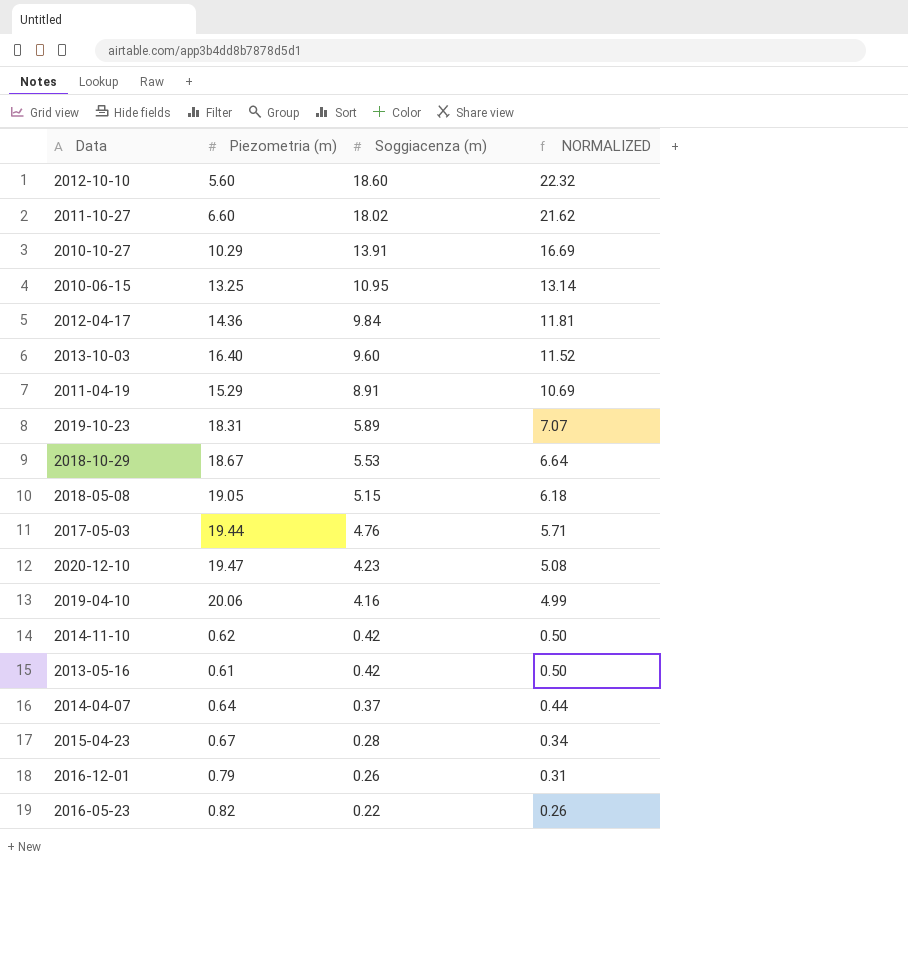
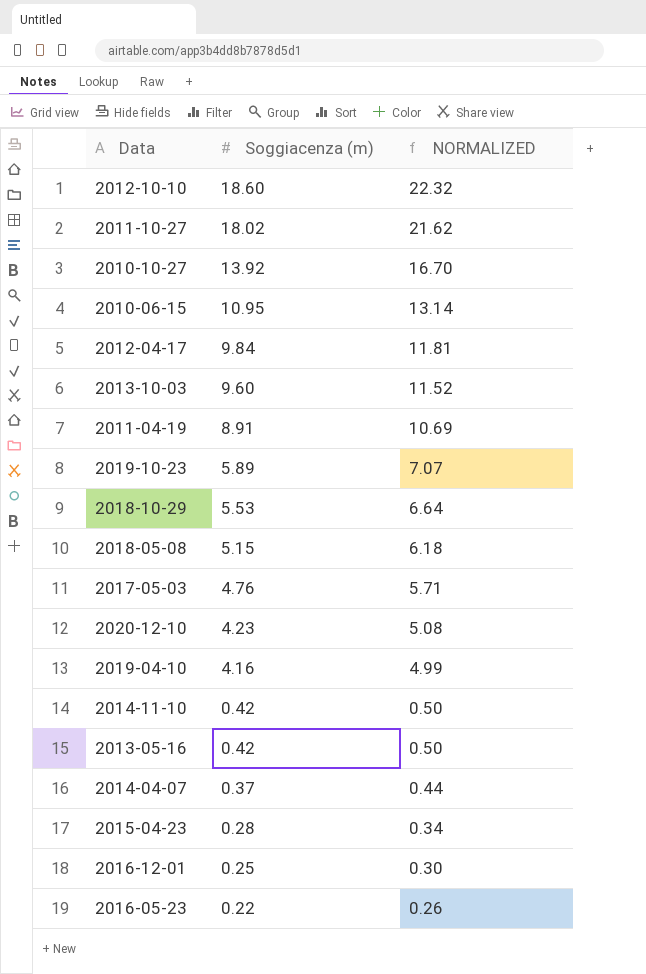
column Piezometria (m) | position: 2 -> none
2010-10-27 | Soggiacenza (m): 13.91 -> 13.92
2010-10-27 | NORMALIZED: 16.69 -> 16.70
2016-12-01 | Soggiacenza (m): 0.26 -> 0.25
2016-12-01 | NORMALIZED: 0.31 -> 0.30

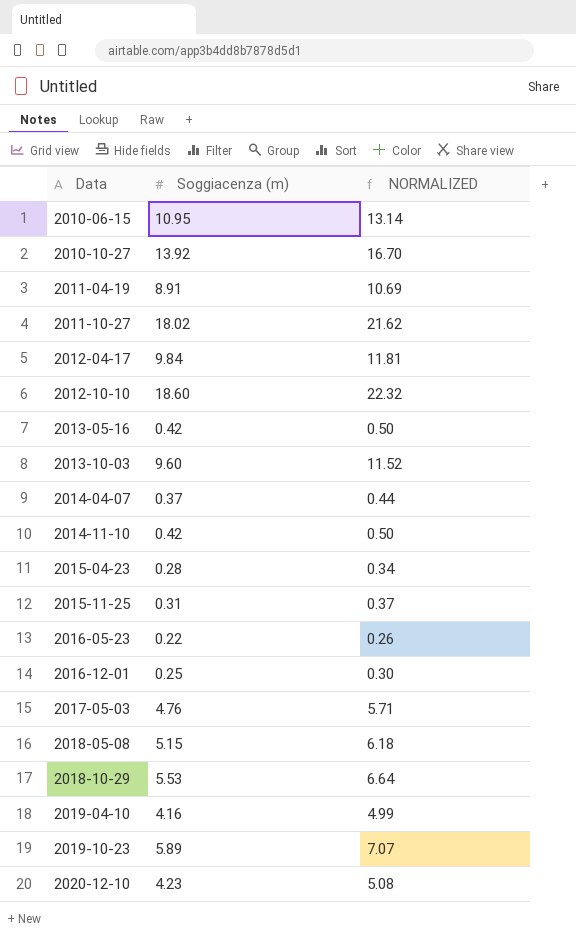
row order: Soggiacenza (m) descending -> Data ascending
row 2015-11-25: none -> 0.31 | 0.37

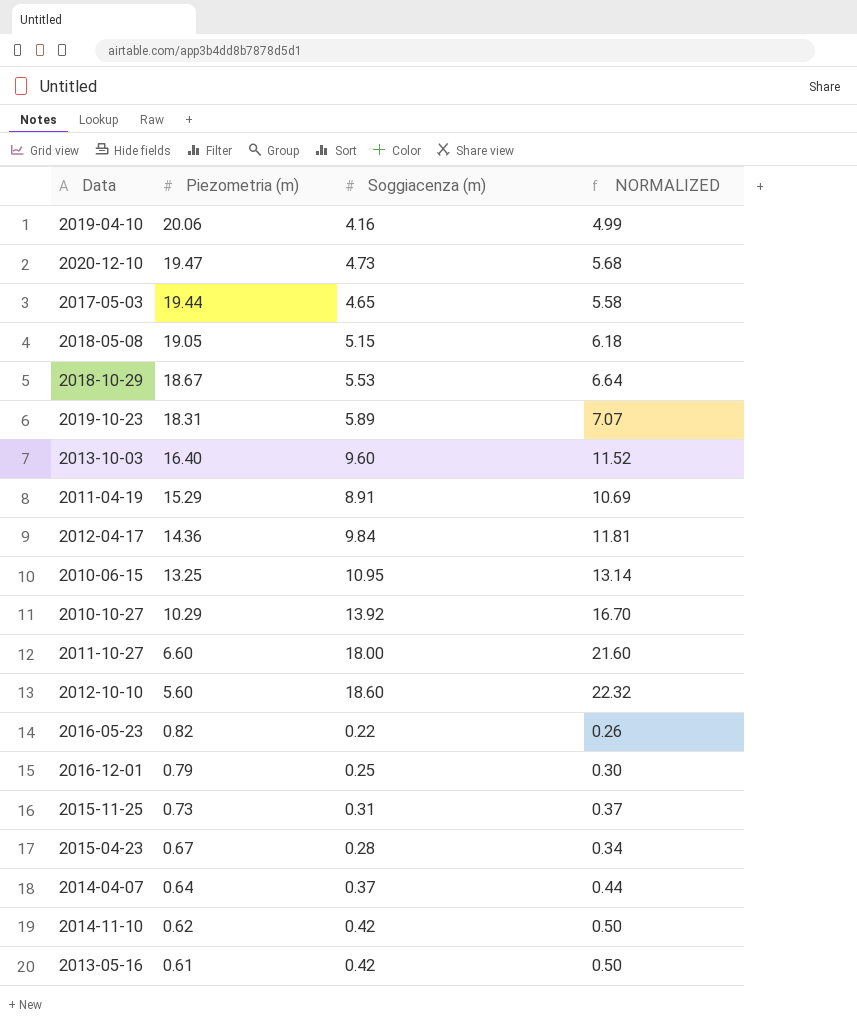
row order: Data ascending -> Piezometria (m) descending
column Piezometria (m) | position: none -> 2
2020-12-10 | Soggiacenza (m): 4.23 -> 4.73
2020-12-10 | NORMALIZED: 5.08 -> 5.68
2017-05-03 | Soggiacenza (m): 4.76 -> 4.65
2017-05-03 | NORMALIZED: 5.71 -> 5.58
2011-10-27 | Soggiacenza (m): 18.02 -> 18.00
2011-10-27 | NORMALIZED: 21.62 -> 21.60

